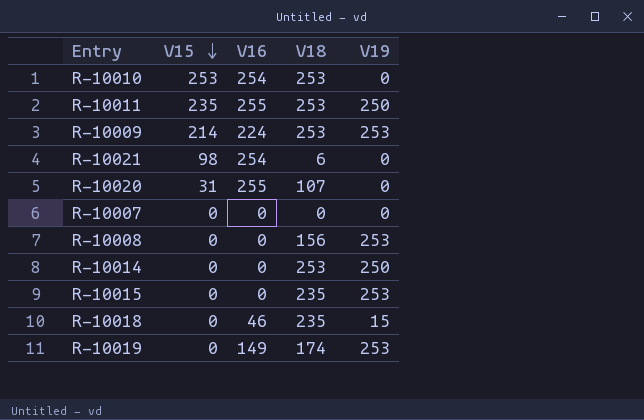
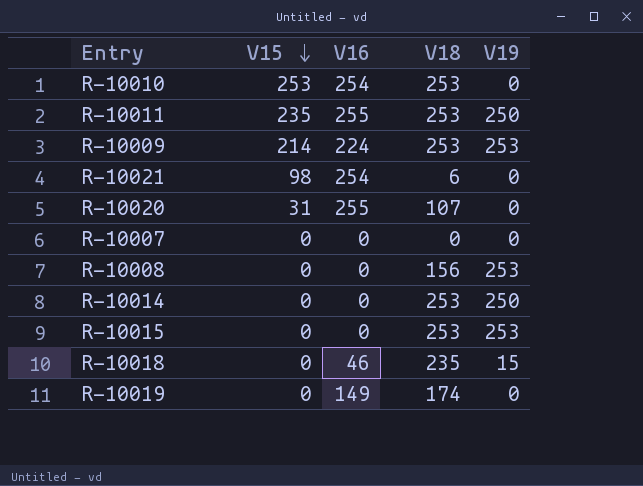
R-10015 | V18: 235 -> 253
R-10019 | V19: 253 -> 0

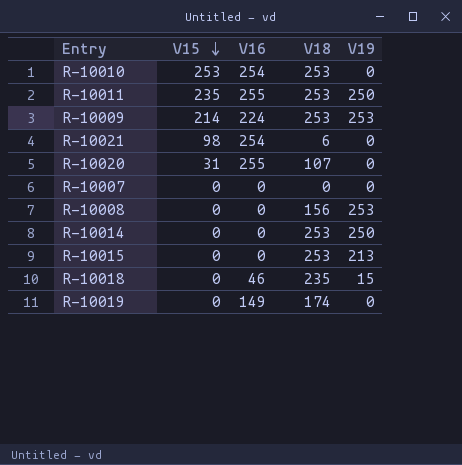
R-10015 | V19: 253 -> 213

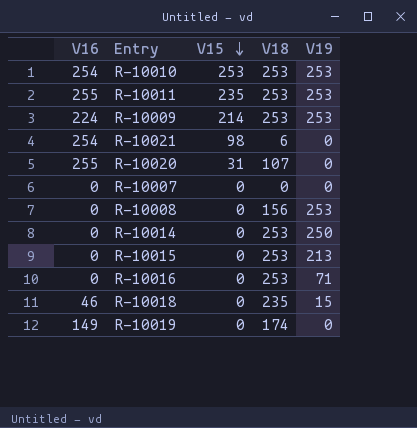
column V16 | position: 3 -> 1
R-10010 | V19: 0 -> 253
R-10011 | V19: 250 -> 253
row R-10016: none -> 0 | 0 | 253 | 71

